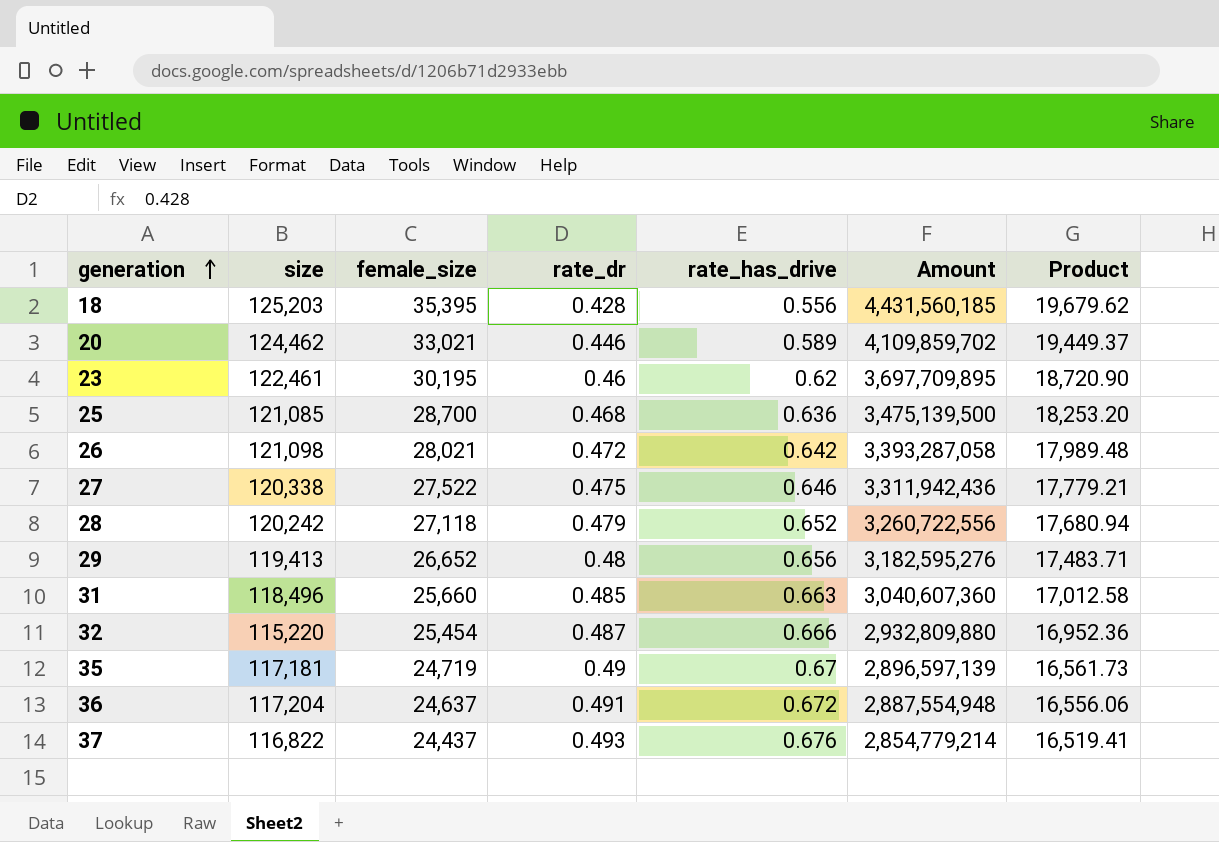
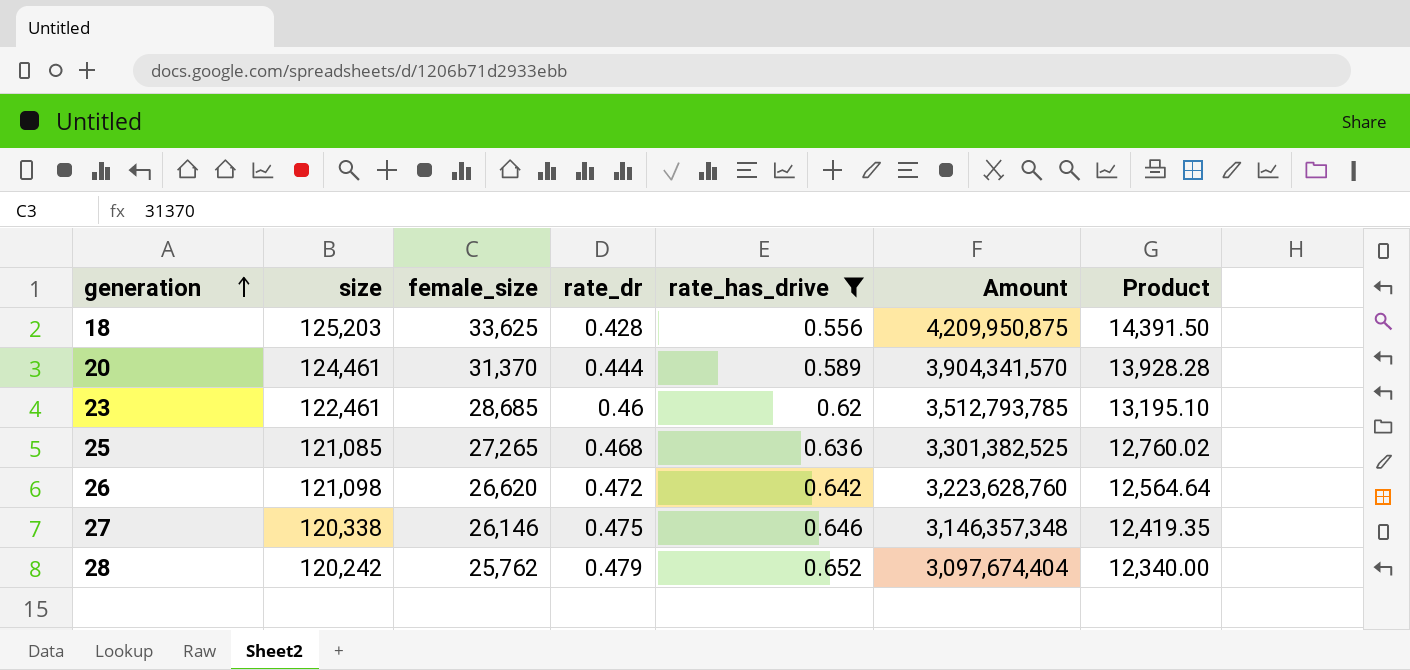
filter: none -> rate_has_drive <= 0.652
column Product | formula: [female_size] * [rate_has_drive] -> [female_size] * [rate_dr]
18 | female_size: 35,395 -> 33,625
18 | Amount: 4,431,560,185 -> 4,209,950,875
20 | size: 124,462 -> 124,461
20 | female_size: 33,021 -> 31,370
20 | rate_dr: 0.446 -> 0.444
20 | Amount: 4,109,859,702 -> 3,904,341,570
23 | female_size: 30,195 -> 28,685
23 | Amount: 3,697,709,895 -> 3,512,793,785
25 | female_size: 28,700 -> 27,265
25 | Amount: 3,475,139,500 -> 3,301,382,525
26 | female_size: 28,021 -> 26,620
26 | Amount: 3,393,287,058 -> 3,223,628,760
27 | female_size: 27,522 -> 26,146
27 | Amount: 3,311,942,436 -> 3,146,357,348
28 | female_size: 27,118 -> 25,762
28 | Amount: 3,260,722,556 -> 3,097,674,404

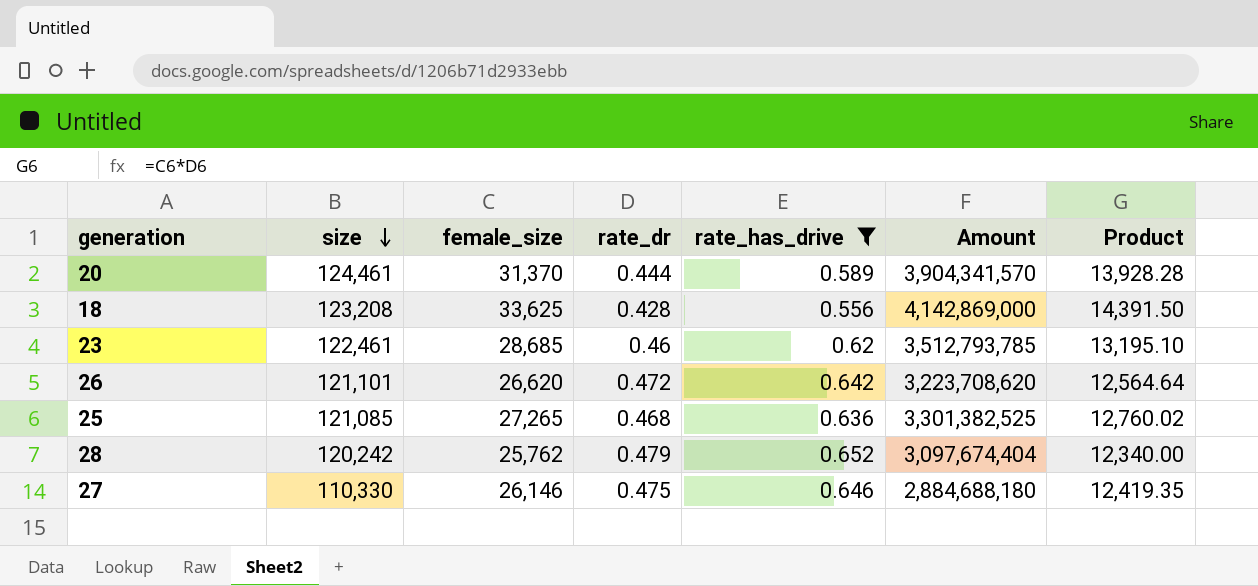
row order: generation ascending -> size descending
18 | size: 125,203 -> 123,208
18 | Amount: 4,209,950,875 -> 4,142,869,000
26 | size: 121,098 -> 121,101
26 | Amount: 3,223,628,760 -> 3,223,708,620
27 | size: 120,338 -> 110,330
27 | Amount: 3,146,357,348 -> 2,884,688,180

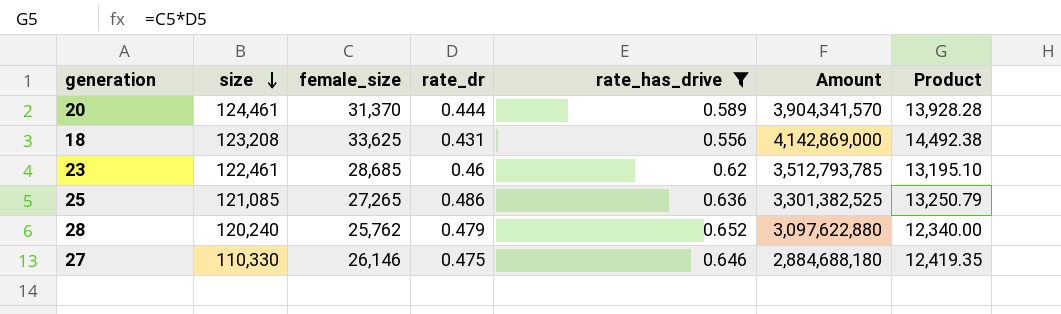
row 26: 121,101 | 26,620 | 0.472 | 0.642 | 3,223,708,620 | 12,564.64 -> none
18 | rate_dr: 0.428 -> 0.431
18 | Product: 14,391.50 -> 14,492.38
25 | rate_dr: 0.468 -> 0.486
25 | Product: 12,760.02 -> 13,250.79
28 | size: 120,242 -> 120,240
28 | Amount: 3,097,674,404 -> 3,097,622,880

